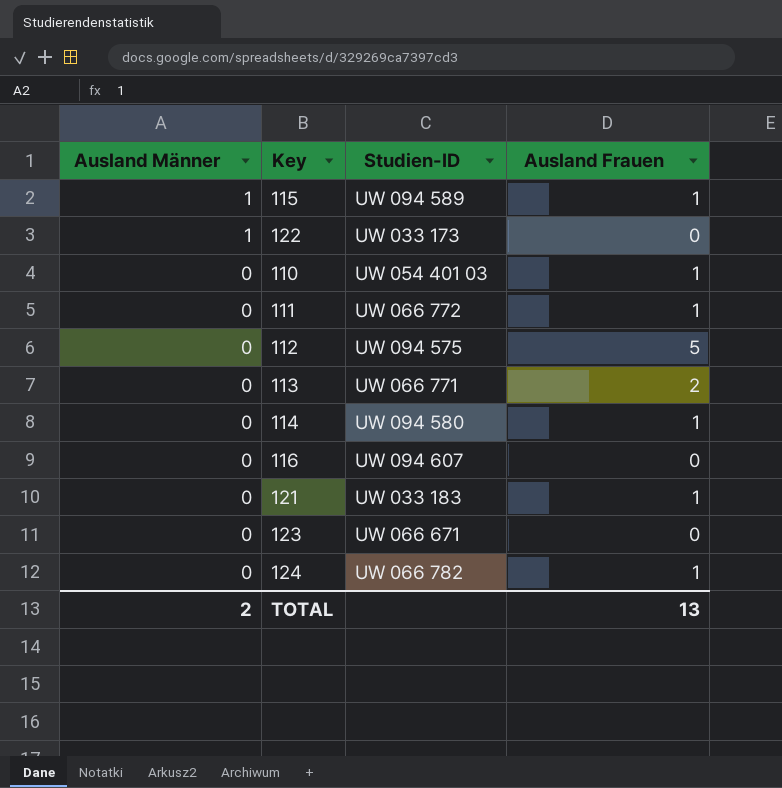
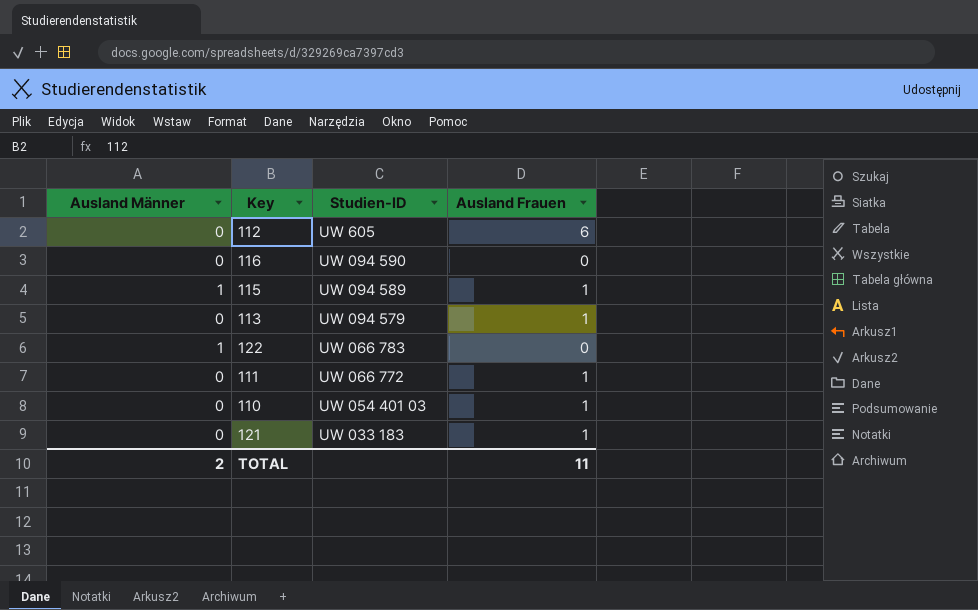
row order: Ausland Männer descending -> Studien-ID descending
row 114: 0 | UW 094 580 | 1 -> none
row 123: 0 | UW 066 671 | 0 -> none
row 124: 0 | UW 066 782 | 1 -> none
112 | Studien-ID: UW 094 575 -> UW 605
112 | Ausland Frauen: 5 -> 6
116 | Studien-ID: UW 094 607 -> UW 094 590
113 | Studien-ID: UW 066 771 -> UW 094 579
113 | Ausland Frauen: 2 -> 1
122 | Studien-ID: UW 033 173 -> UW 066 783
TOTAL | Ausland Frauen: 13 -> 11

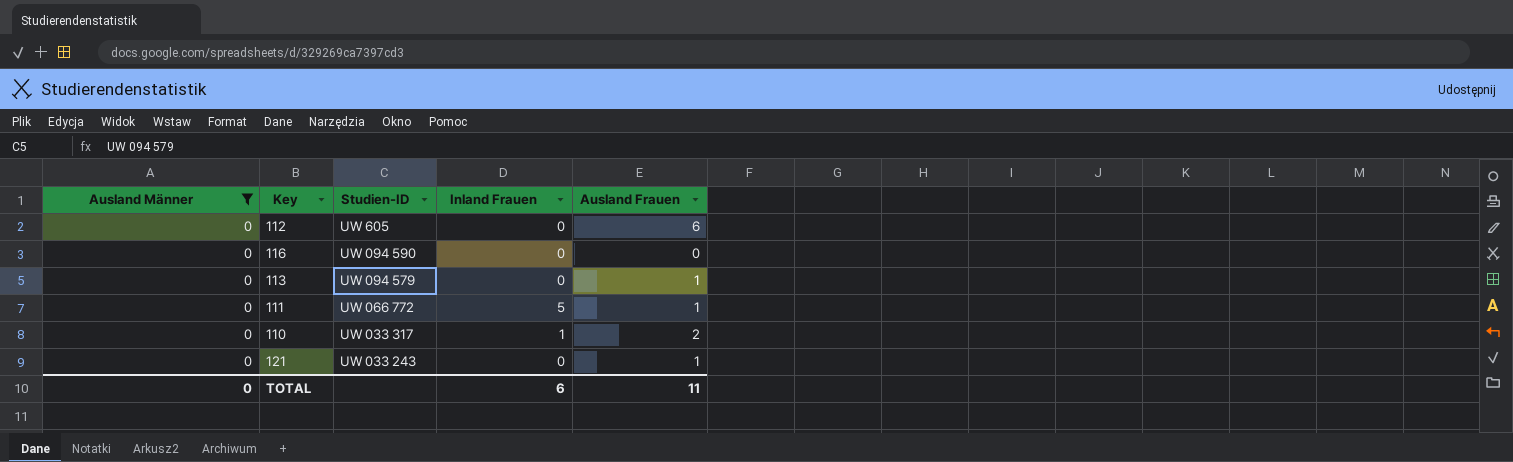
filter: none -> Ausland Männer = 0
column Inland Frauen | position: none -> 4
110 | Studien-ID: UW 054 401 03 -> UW 033 317
110 | Ausland Frauen: 1 -> 2
121 | Studien-ID: UW 033 183 -> UW 033 243
TOTAL | Ausland Männer: 2 -> 0

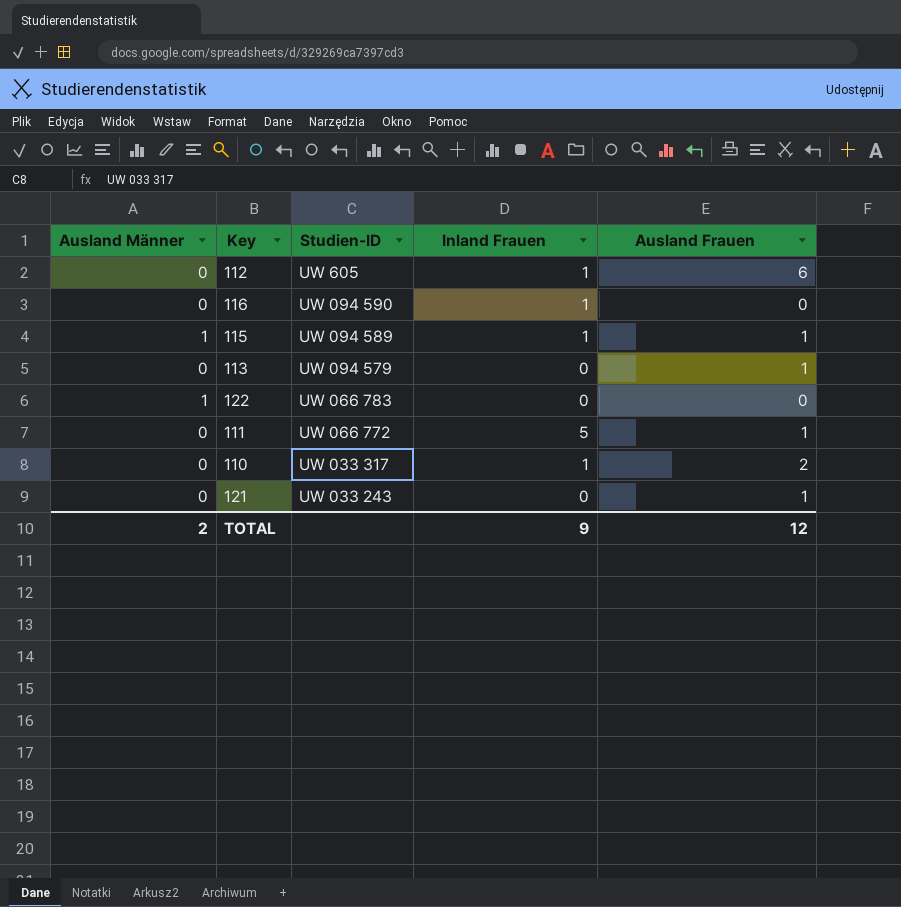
filter: Ausland Männer = 0 -> none
112 | Inland Frauen: 0 -> 1
116 | Inland Frauen: 0 -> 1
TOTAL | Ausland Männer: 0 -> 2
TOTAL | Inland Frauen: 6 -> 9
TOTAL | Ausland Frauen: 11 -> 12

